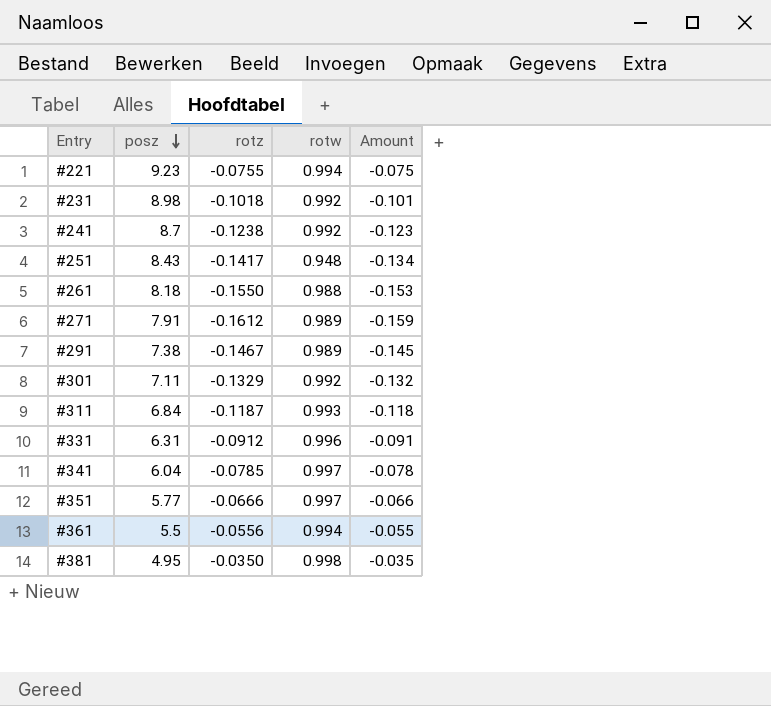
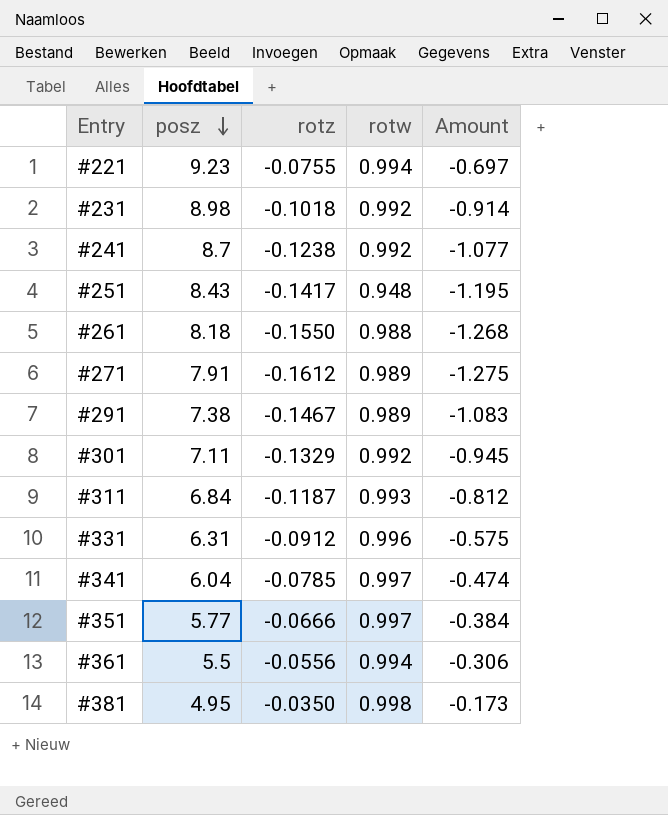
column Amount | formula: [rotz] * [rotw] -> [posz] * [rotz]

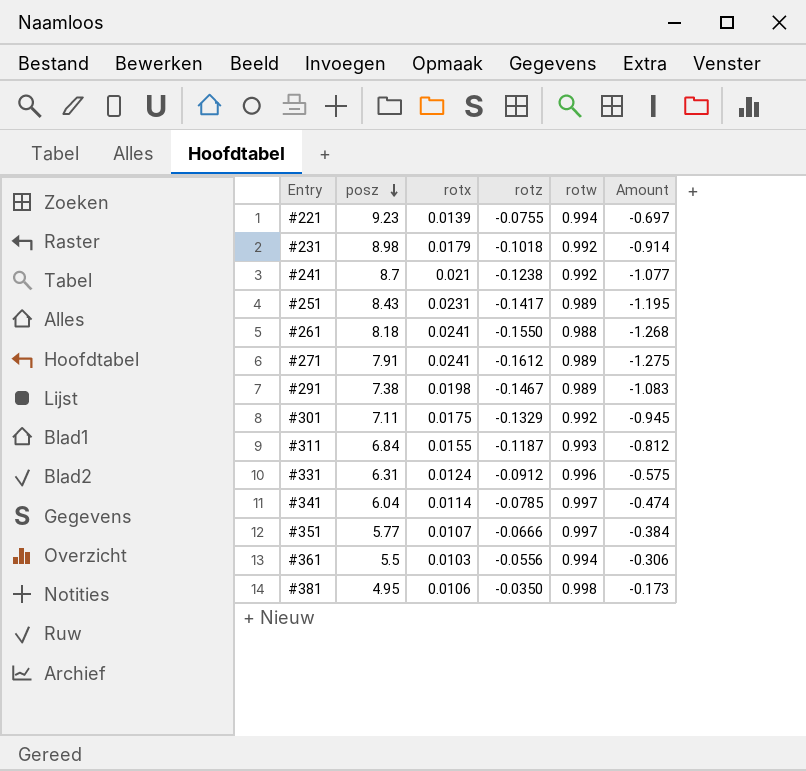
column rotx | position: none -> 3
#251 | rotw: 0.948 -> 0.989

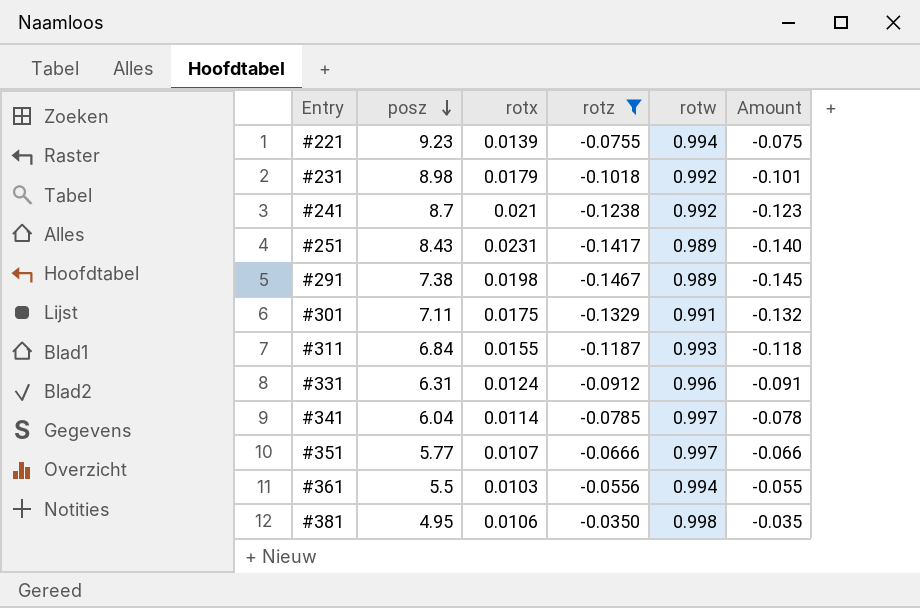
filter: none -> rotz >= -0.1467
column Amount | formula: [posz] * [rotz] -> [rotz] * [rotw]
#301 | rotw: 0.992 -> 0.991

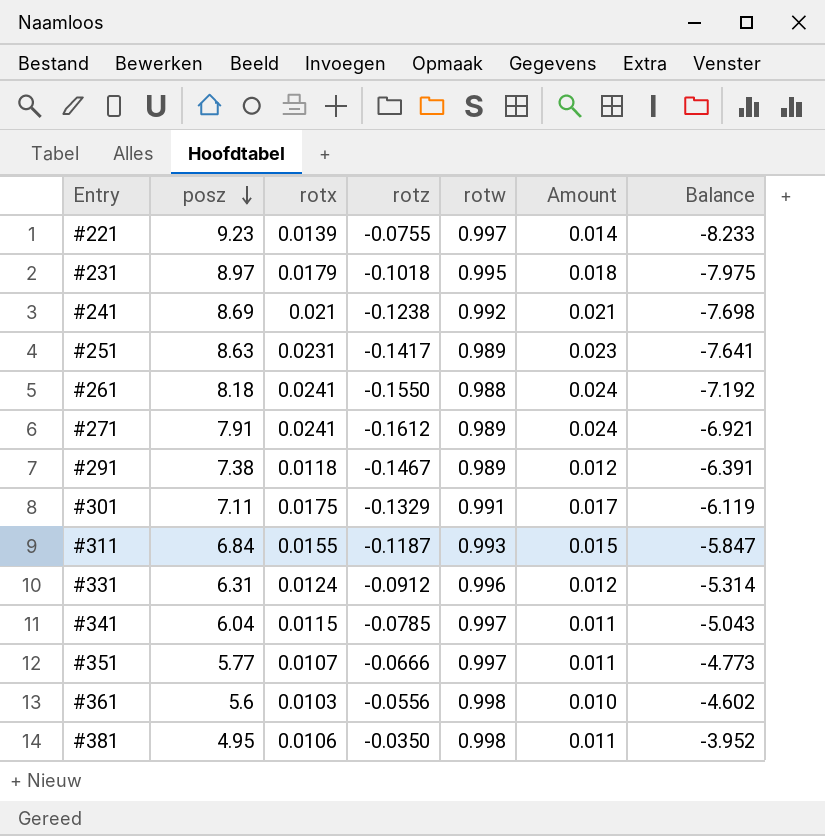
filter: rotz >= -0.1467 -> none
column Amount | formula: [rotz] * [rotw] -> [rotx] * [rotw]
column Balance | formula: none -> [rotw] - [posz]
#221 | rotw: 0.994 -> 0.997
#231 | posz: 8.98 -> 8.97
#231 | rotw: 0.992 -> 0.995
#241 | posz: 8.7 -> 8.69
#251 | posz: 8.43 -> 8.63
#291 | rotx: 0.0198 -> 0.0118
#341 | rotx: 0.0114 -> 0.0115
#361 | posz: 5.5 -> 5.6
#361 | rotw: 0.994 -> 0.998

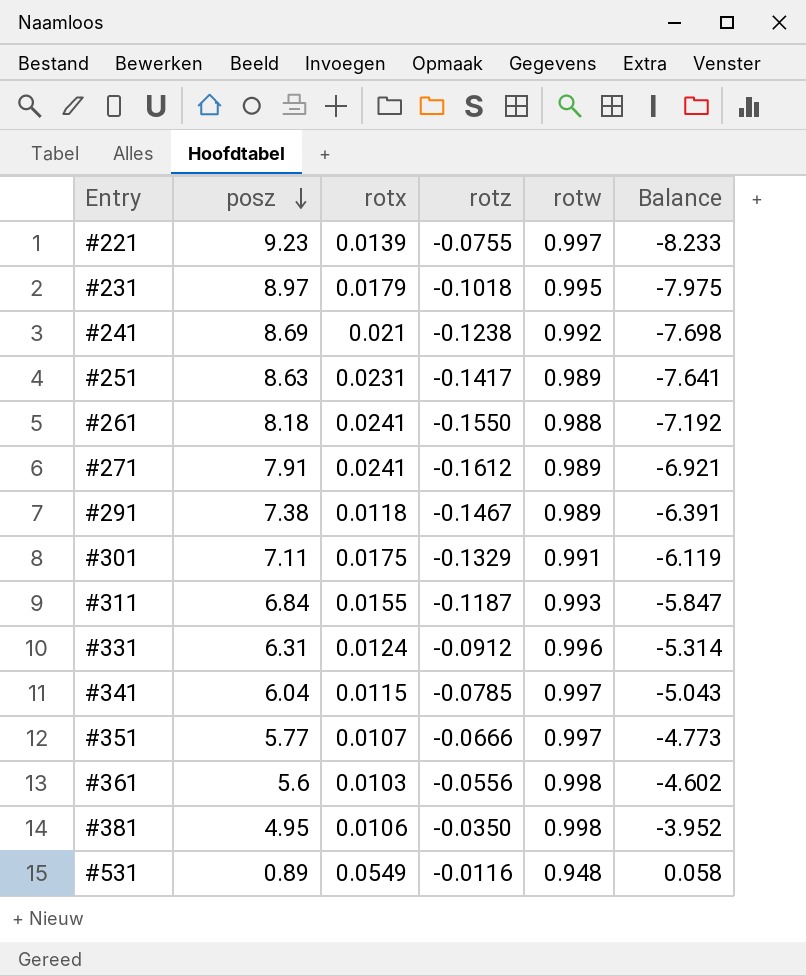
column Amount | formula: [rotx] * [rotw] -> none
row #531: none -> 0.89 | 0.0549 | -0.0116 | 0.948 | 0.058

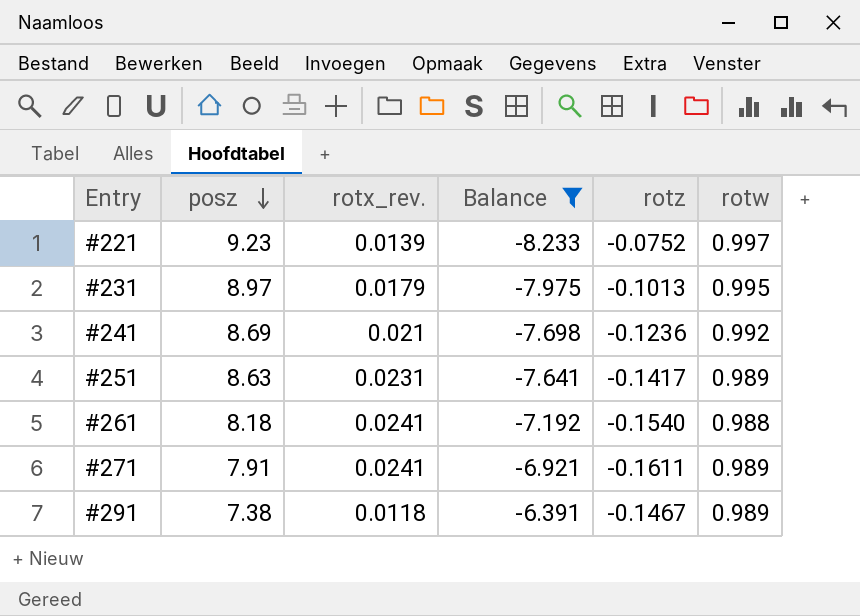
filter: none -> Balance <= -6.391
column name: rotx -> rotx_rev.
column Balance | position: 6 -> 4
#221 | rotz: -0.0755 -> -0.0752
#231 | rotz: -0.1018 -> -0.1013
#241 | rotz: -0.1238 -> -0.1236
#261 | rotz: -0.1550 -> -0.1540
#271 | rotz: -0.1612 -> -0.1611

